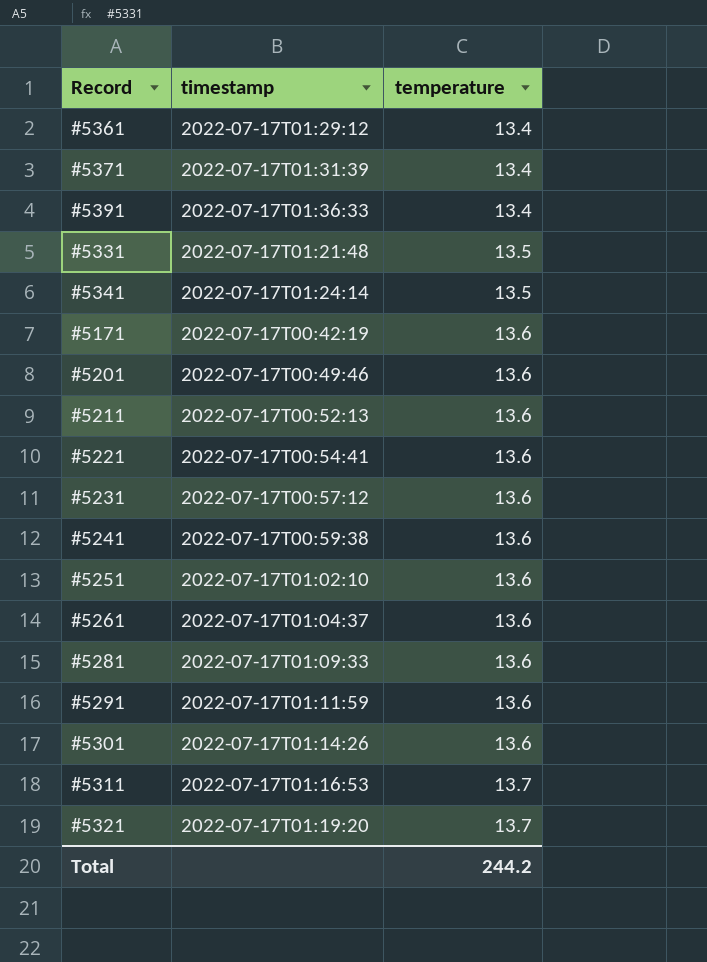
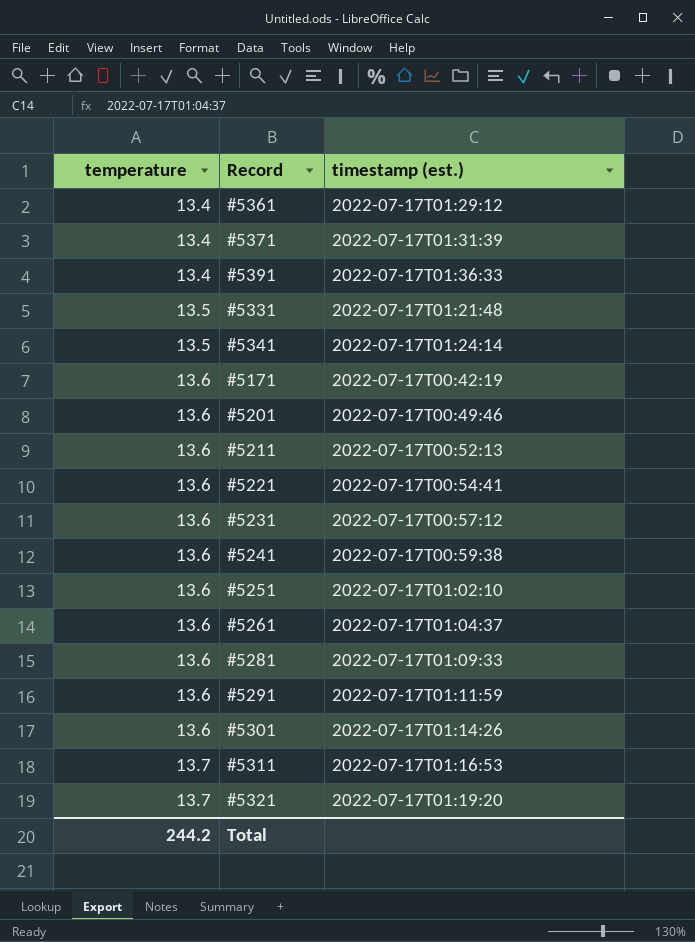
column temperature | position: 3 -> 1
column name: timestamp -> timestamp (est.)

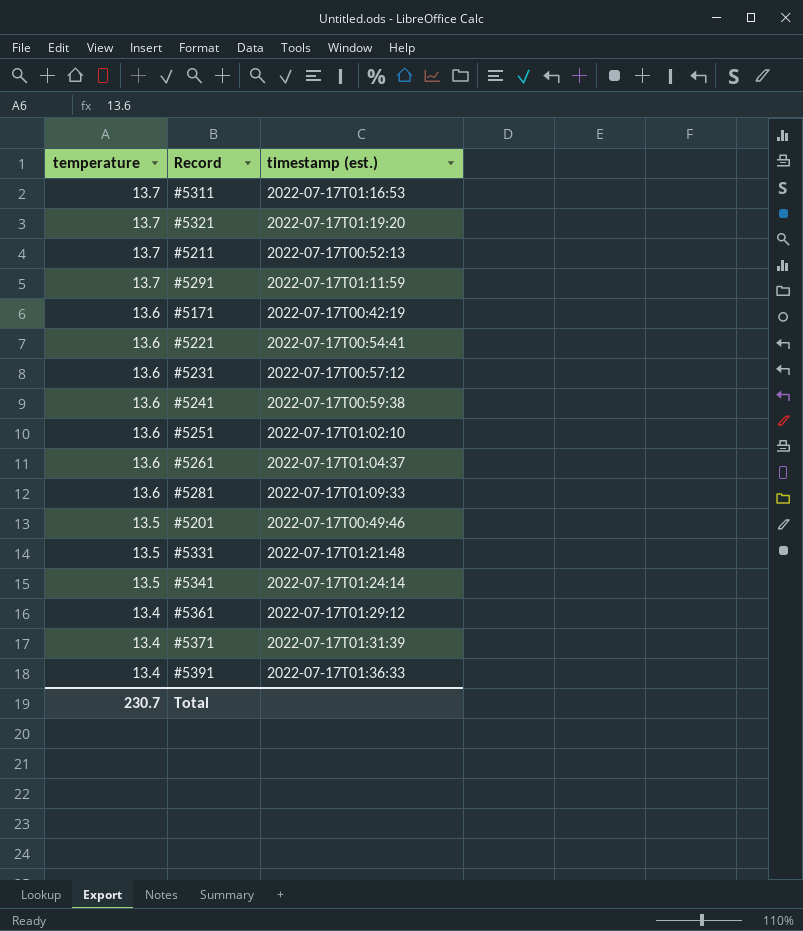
row order: temperature ascending -> temperature descending
row #5301: 13.6 | 2022-07-17T01:14:26 -> none
#5211 | temperature: 13.6 -> 13.7
#5291 | temperature: 13.6 -> 13.7
#5201 | temperature: 13.6 -> 13.5
Total | temperature: 244.2 -> 230.7

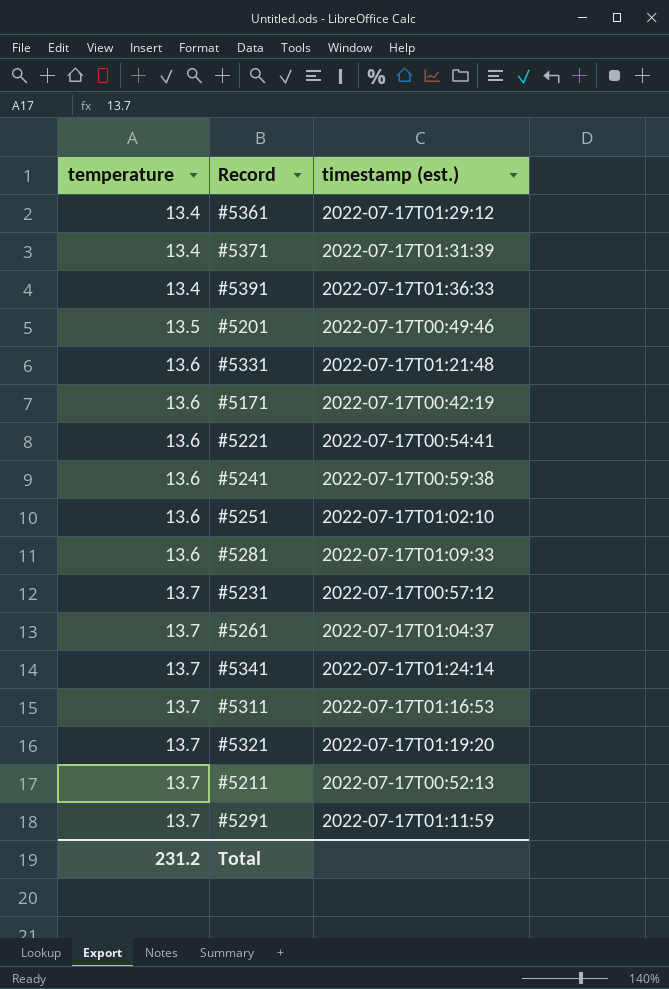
row order: temperature descending -> temperature ascending
#5331 | temperature: 13.5 -> 13.6
#5231 | temperature: 13.6 -> 13.7
#5261 | temperature: 13.6 -> 13.7
#5341 | temperature: 13.5 -> 13.7
Total | temperature: 230.7 -> 231.2

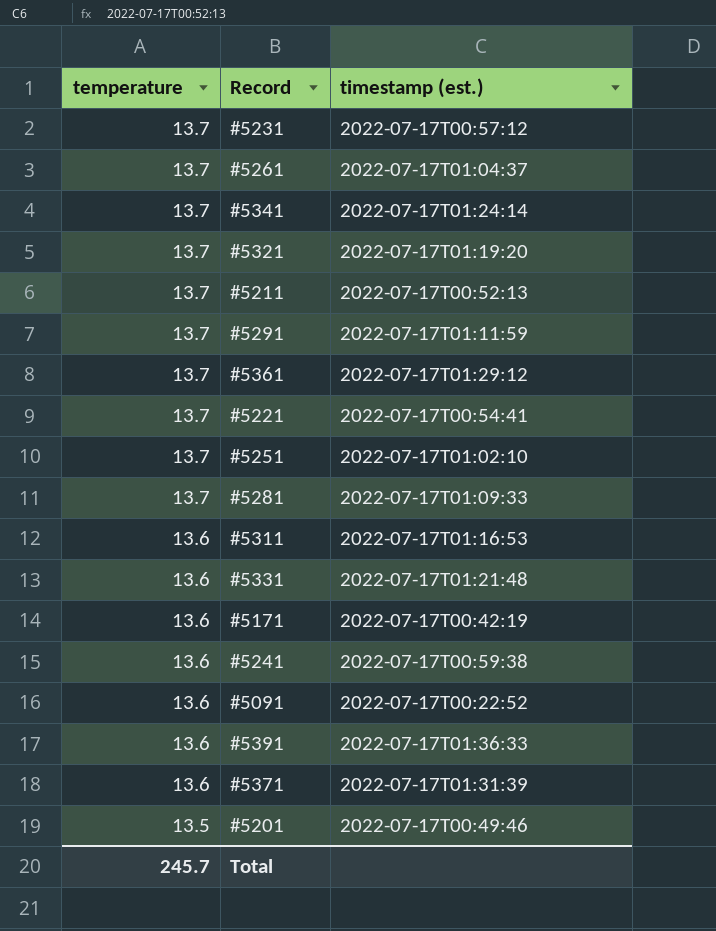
row order: temperature ascending -> temperature descending
#5361 | temperature: 13.4 -> 13.7
#5221 | temperature: 13.6 -> 13.7
#5251 | temperature: 13.6 -> 13.7
#5281 | temperature: 13.6 -> 13.7
#5311 | temperature: 13.7 -> 13.6
row #5091: none -> 13.6 | 2022-07-17T00:22:52
#5391 | temperature: 13.4 -> 13.6
#5371 | temperature: 13.4 -> 13.6
Total | temperature: 231.2 -> 245.7

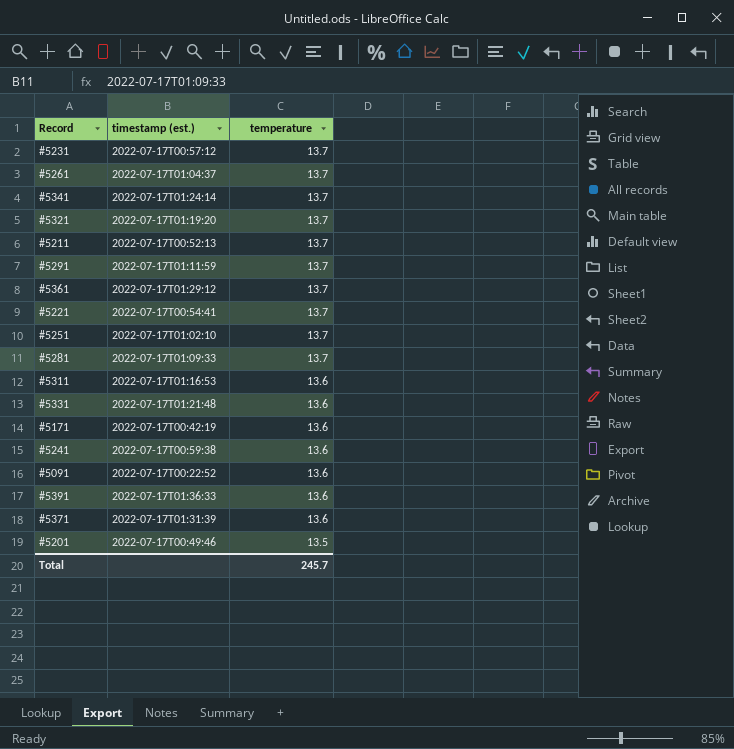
column temperature | position: 1 -> 3

